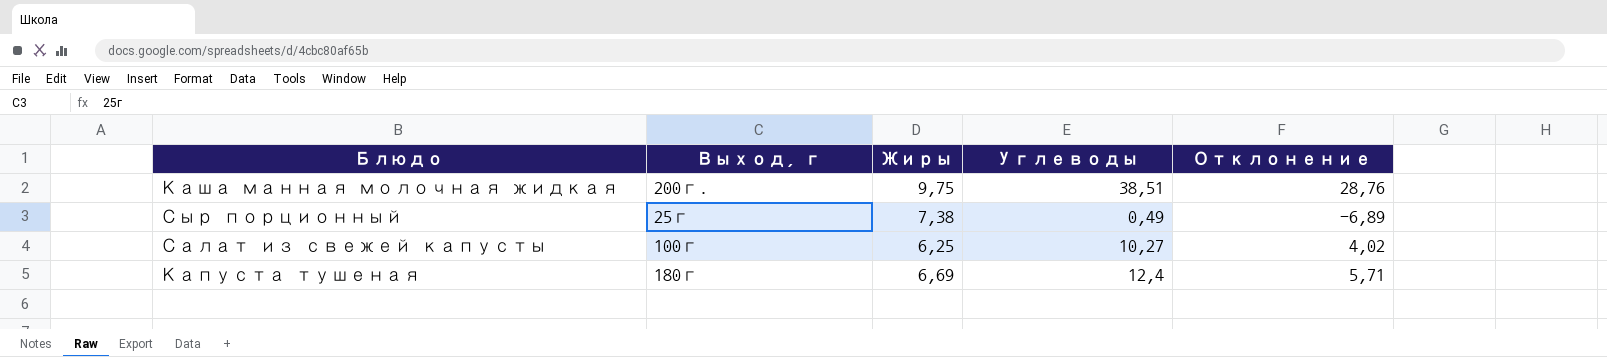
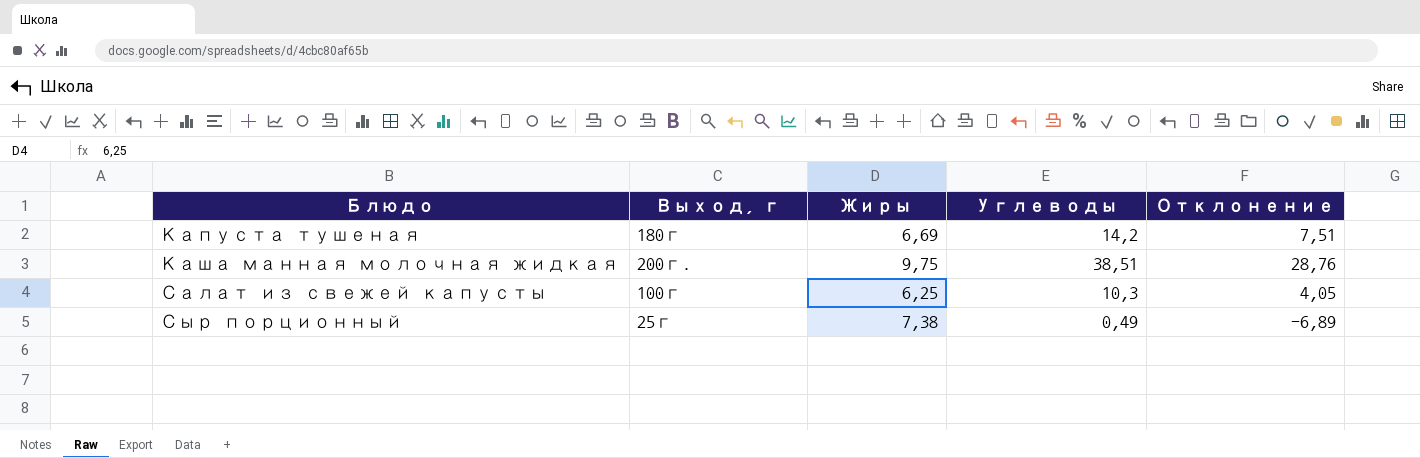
row order: none -> Блюдо ascending
Капуста тушеная | Углеводы: 12,4 -> 14,2
Капуста тушеная | Отклонение: 5,71 -> 7,51
Салат из свежей капусты | Углеводы: 10,27 -> 10,3
Салат из свежей капусты | Отклонение: 4,02 -> 4,05

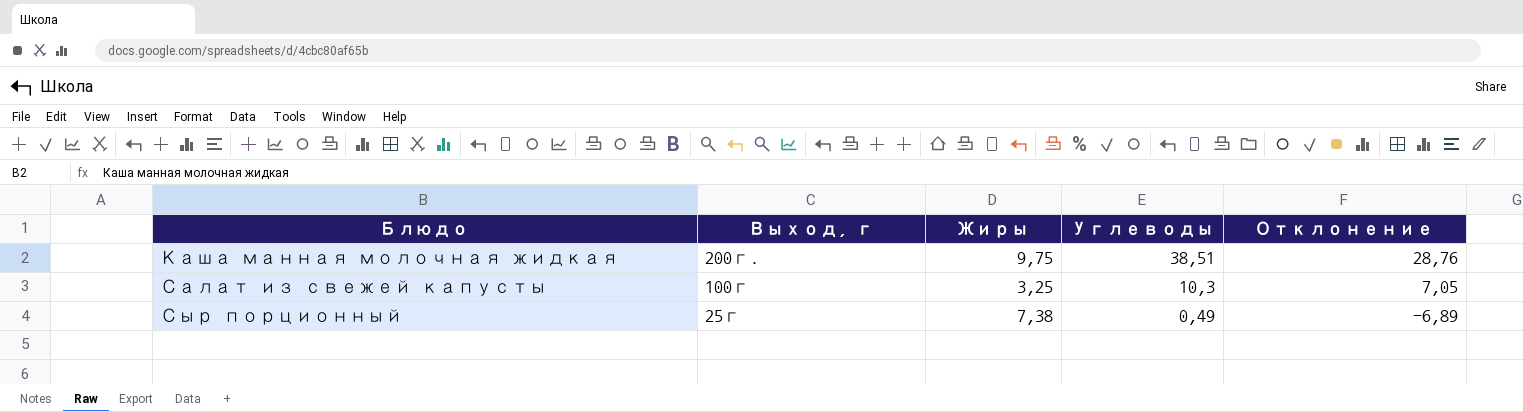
row Капуста тушеная: 180г | 6,69 | 14,2 | 7,51 -> none
Салат из свежей капусты | Жиры: 6,25 -> 3,25
Салат из свежей капусты | Отклонение: 4,05 -> 7,05

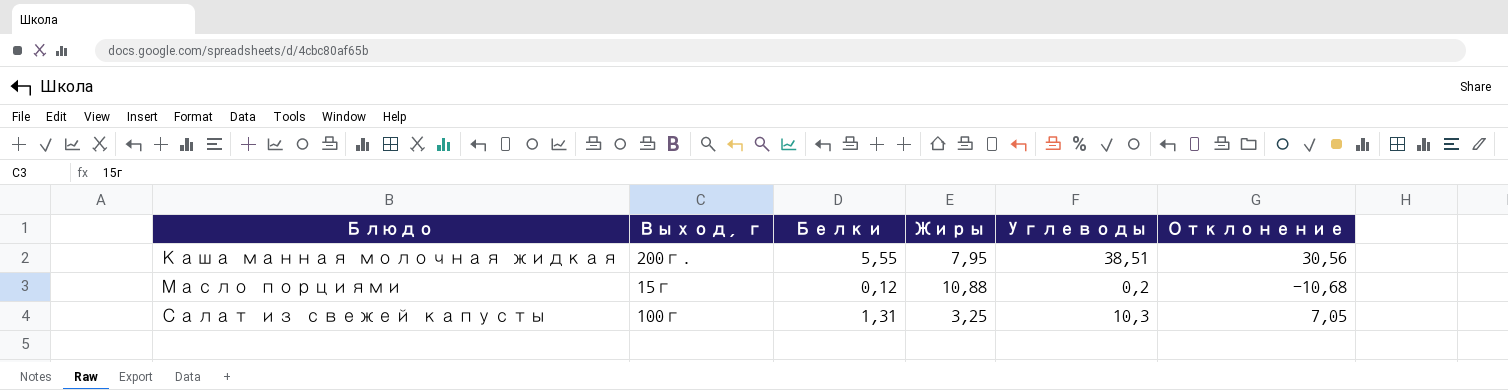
column Белки | position: none -> 3
row Сыр порционный: 25г | 7,38 | 0,49 | -6,89 -> none
Каша манная молочная жидкая | Жиры: 9,75 -> 7,95
Каша манная молочная жидкая | Отклонение: 28,76 -> 30,56
row Масло порциями: none -> 15г | 0,12 | 10,88 | 0,2 | -10,68

